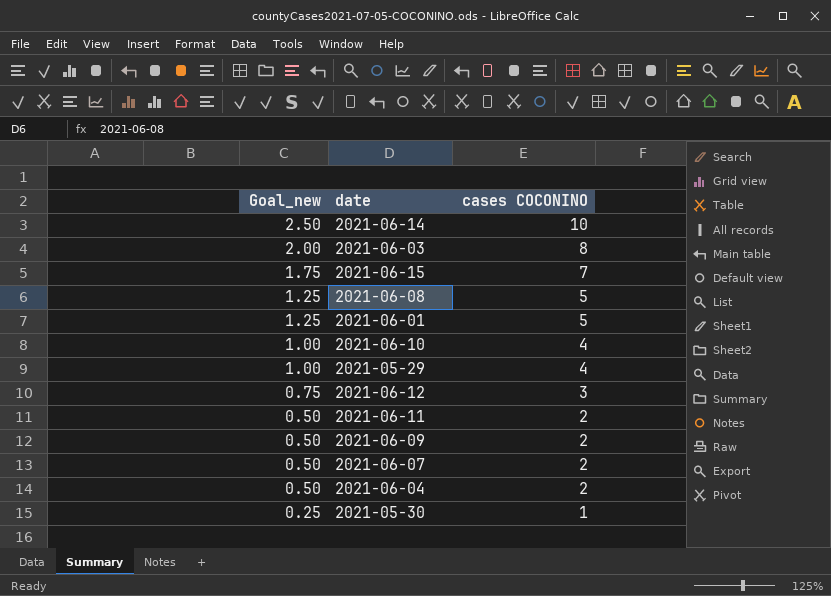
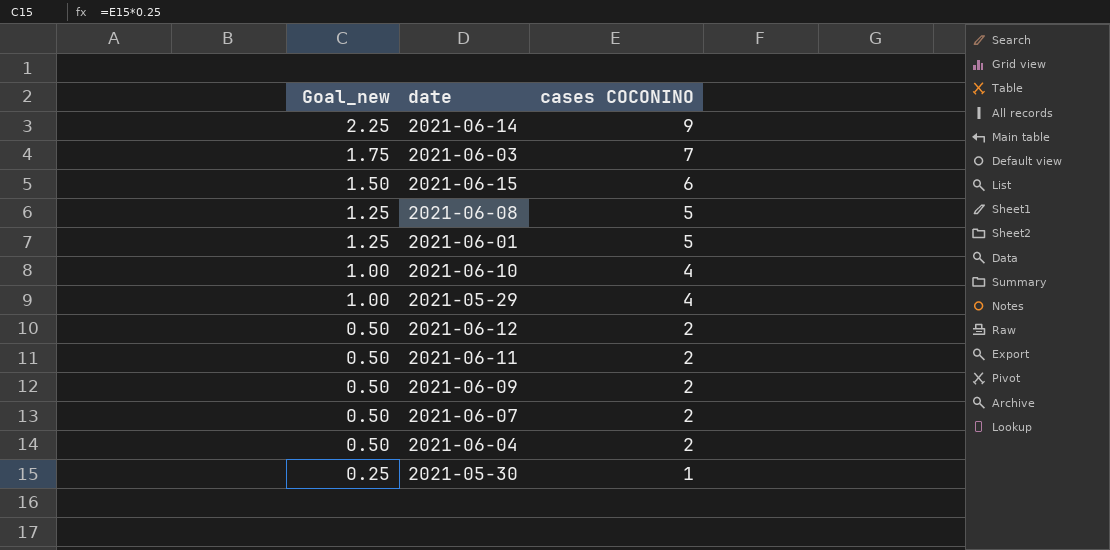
2021-06-14 | Goal_new: 2.50 -> 2.25
2021-06-14 | cases COCONINO: 10 -> 9
2021-06-03 | Goal_new: 2.00 -> 1.75
2021-06-03 | cases COCONINO: 8 -> 7
2021-06-15 | Goal_new: 1.75 -> 1.50
2021-06-15 | cases COCONINO: 7 -> 6
2021-06-12 | Goal_new: 0.75 -> 0.50
2021-06-12 | cases COCONINO: 3 -> 2

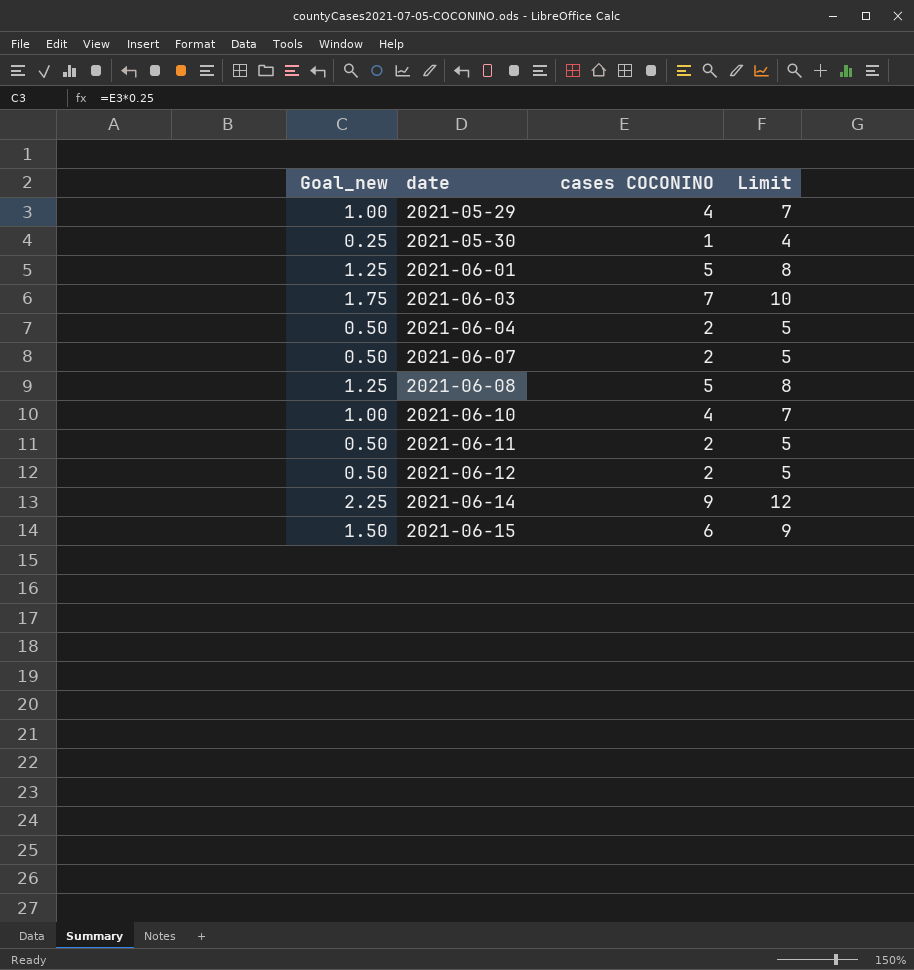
row order: Goal_new descending -> date ascending
column Limit | formula: none -> [cases COCONINO] + 3
row 2021-06-09: 0.50 | 2 -> none

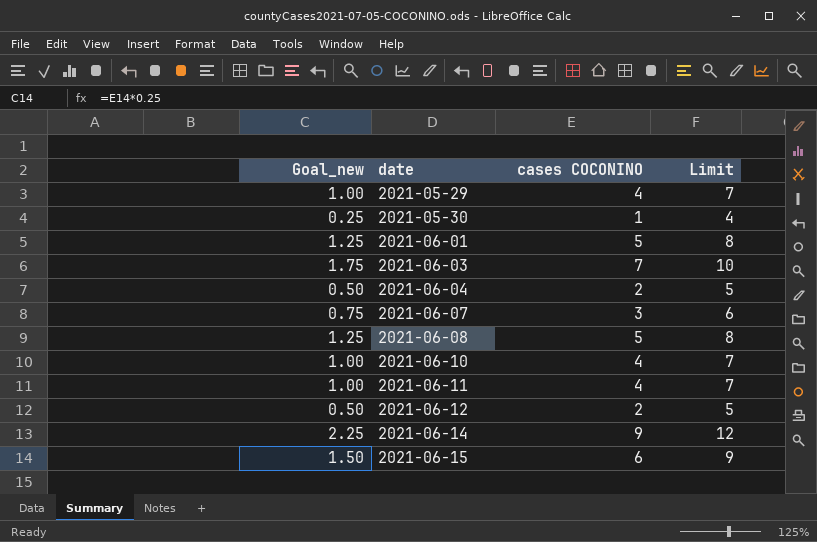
2021-06-07 | Goal_new: 0.50 -> 0.75
2021-06-07 | cases COCONINO: 2 -> 3
2021-06-07 | Limit: 5 -> 6
2021-06-11 | Goal_new: 0.50 -> 1.00
2021-06-11 | cases COCONINO: 2 -> 4
2021-06-11 | Limit: 5 -> 7

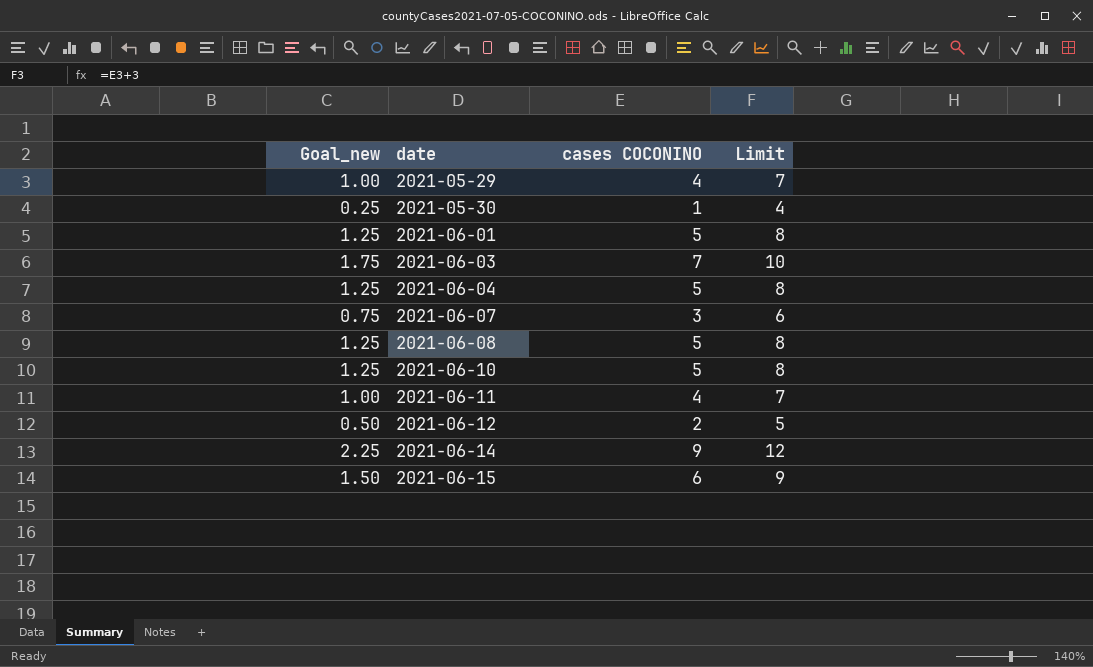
2021-06-04 | Goal_new: 0.50 -> 1.25
2021-06-04 | cases COCONINO: 2 -> 5
2021-06-04 | Limit: 5 -> 8
2021-06-10 | Goal_new: 1.00 -> 1.25
2021-06-10 | cases COCONINO: 4 -> 5
2021-06-10 | Limit: 7 -> 8

